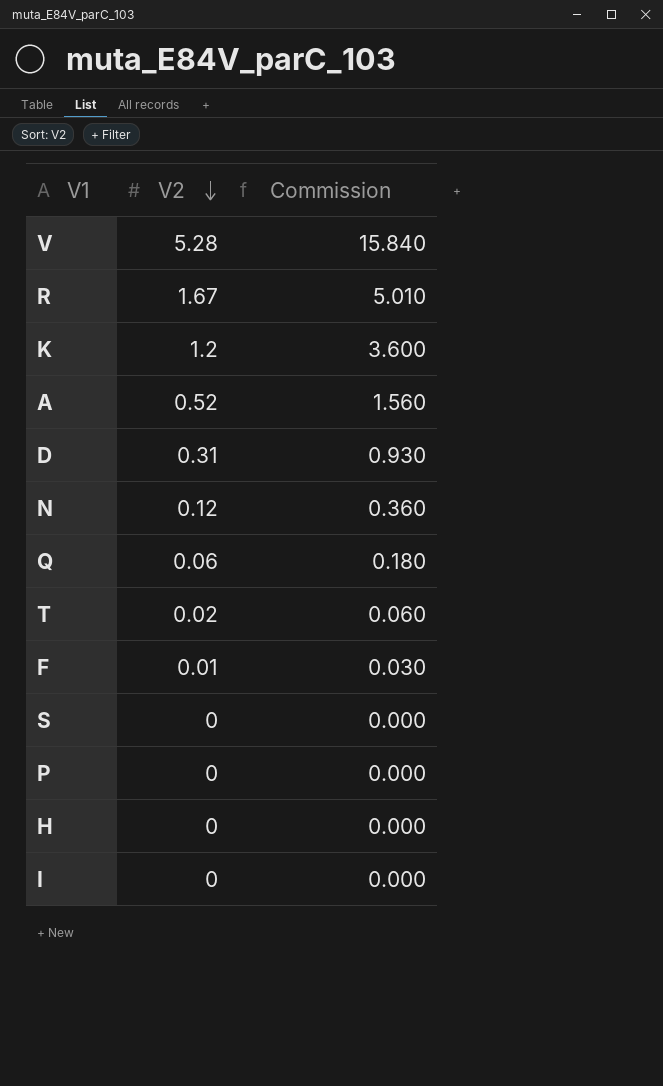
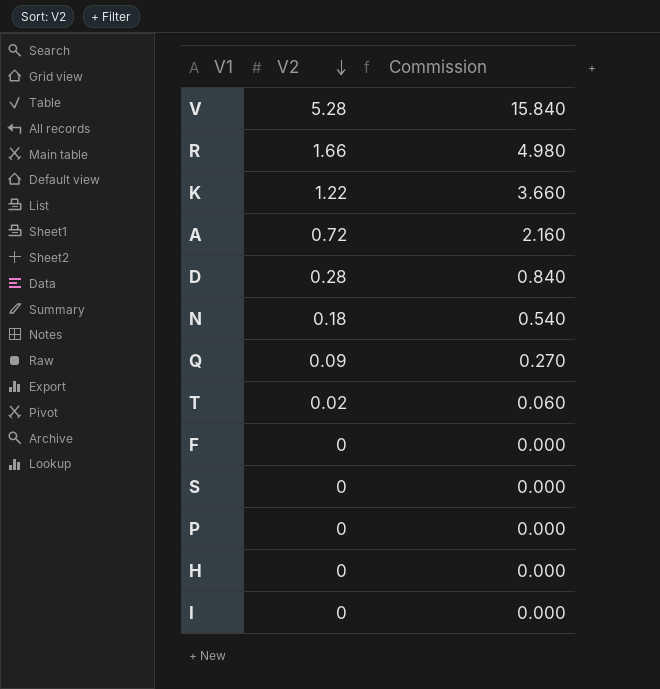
R | V2: 1.67 -> 1.66
R | Commission: 5.010 -> 4.980
K | V2: 1.2 -> 1.22
K | Commission: 3.600 -> 3.660
A | V2: 0.52 -> 0.72
A | Commission: 1.560 -> 2.160
D | V2: 0.31 -> 0.28
D | Commission: 0.930 -> 0.840
N | V2: 0.12 -> 0.18
N | Commission: 0.360 -> 0.540
Q | V2: 0.06 -> 0.09
Q | Commission: 0.180 -> 0.270
F | V2: 0.01 -> 0
F | Commission: 0.030 -> 0.000

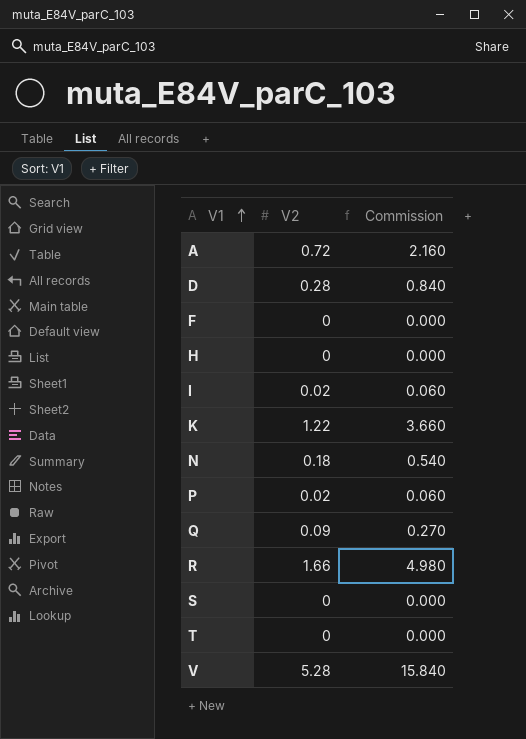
row order: V2 descending -> V1 ascending
I | V2: 0 -> 0.02
I | Commission: 0.000 -> 0.060
P | V2: 0 -> 0.02
P | Commission: 0.000 -> 0.060
T | V2: 0.02 -> 0
T | Commission: 0.060 -> 0.000

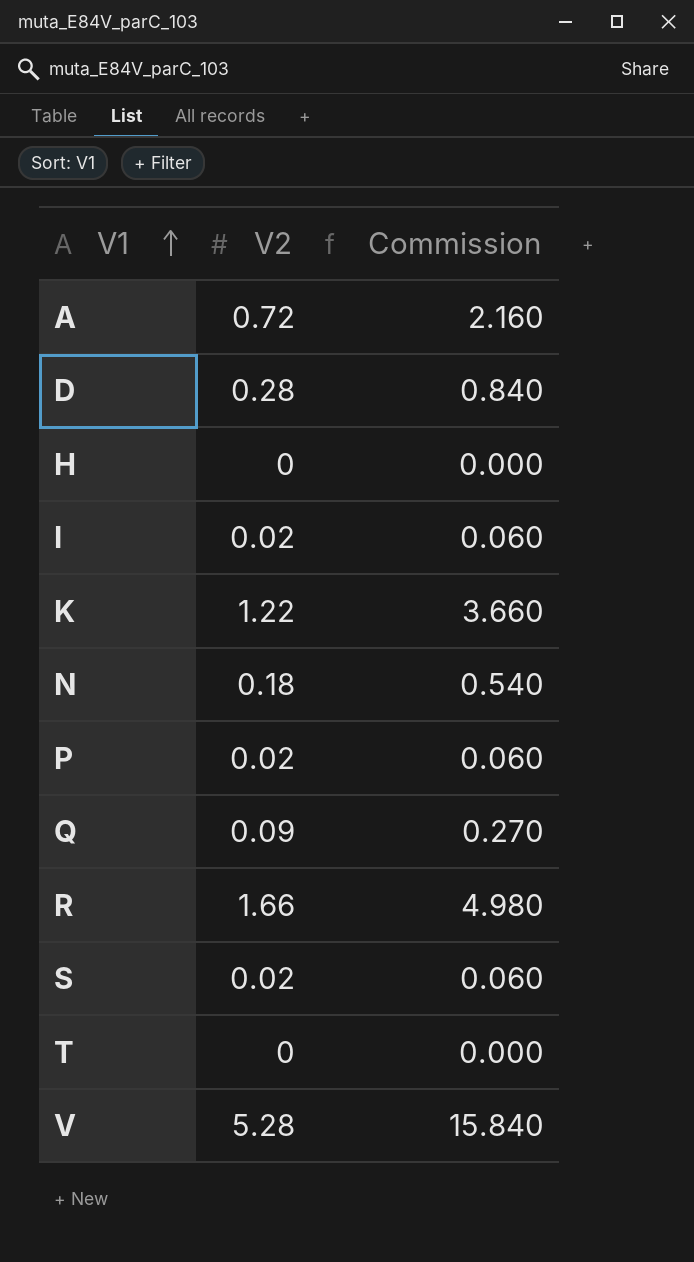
row F: 0 | 0.000 -> none
S | V2: 0 -> 0.02
S | Commission: 0.000 -> 0.060

